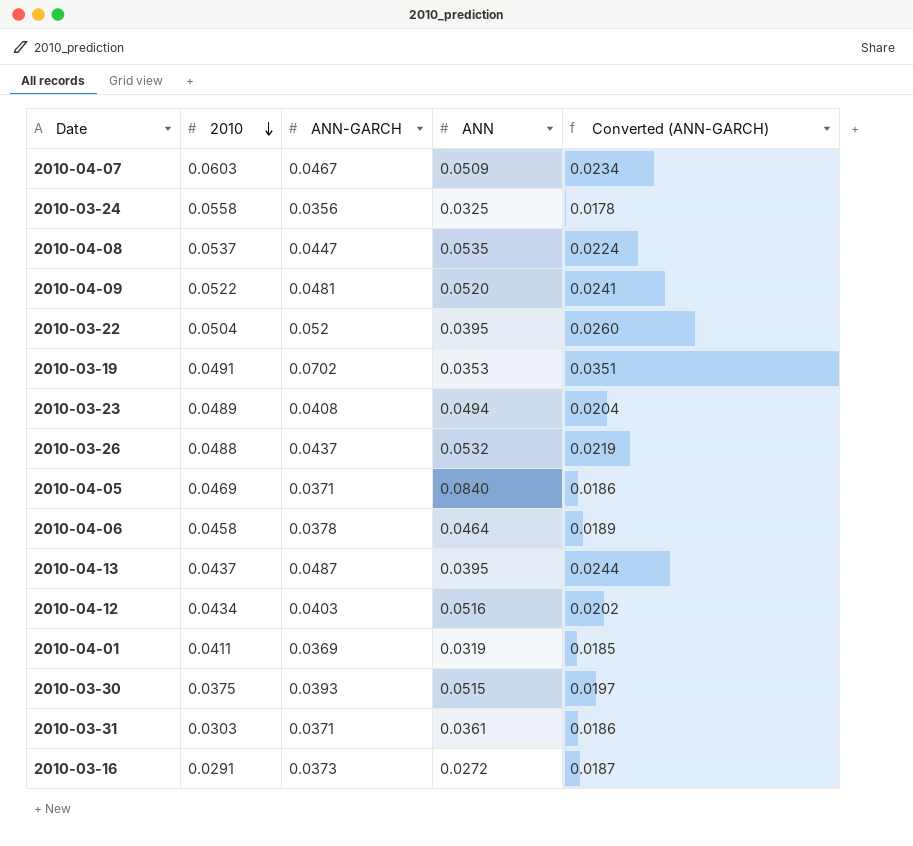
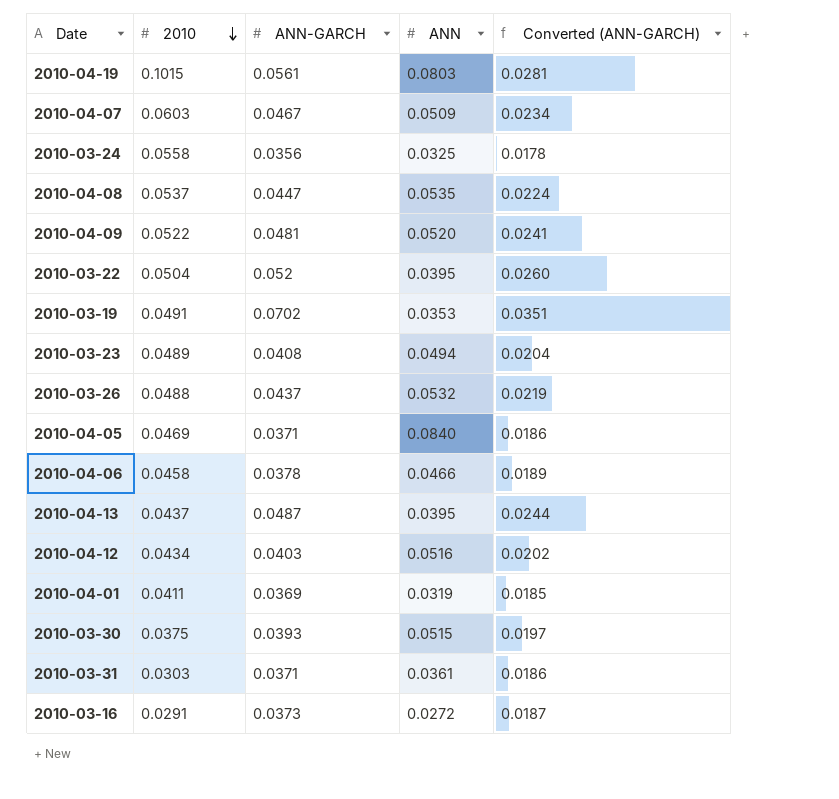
row 2010-04-19: none -> 0.1015 | 0.0561 | 0.0803 | 0.0281
2010-04-06 | ANN: 0.0464 -> 0.0466

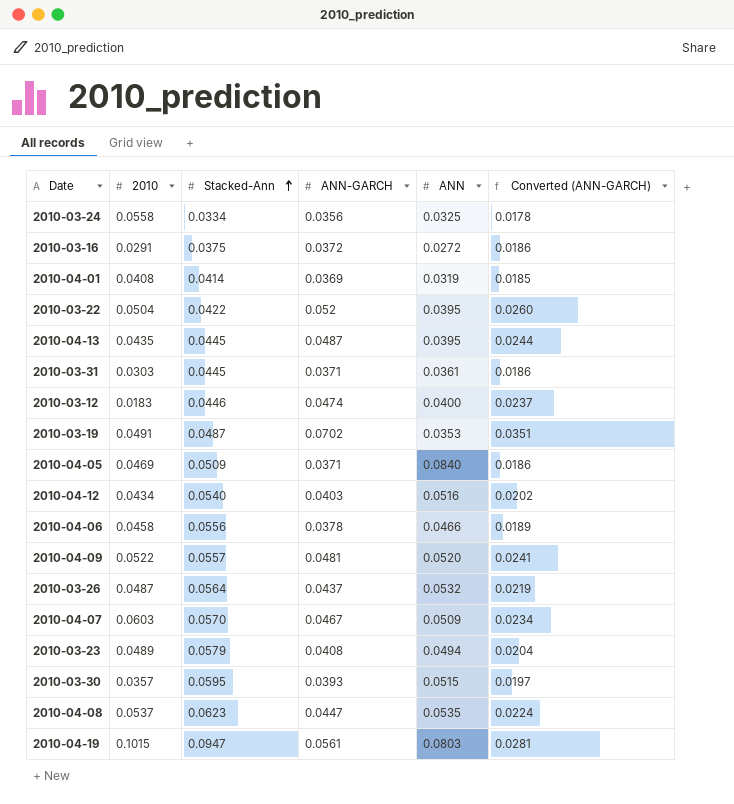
row order: 2010 descending -> Stacked-Ann ascending
column Stacked-Ann | position: none -> 3
2010-03-16 | ANN-GARCH: 0.0373 -> 0.0372
2010-03-16 | Converted (ANN-GARCH): 0.0187 -> 0.0186
2010-04-01 | 2010: 0.0411 -> 0.0408
2010-04-13 | 2010: 0.0437 -> 0.0435
row 2010-03-12: none -> 0.0183 | 0.0446 | 0.0474 | 0.0400 | 0.0237
2010-03-26 | 2010: 0.0488 -> 0.0487
2010-03-30 | 2010: 0.0375 -> 0.0357

